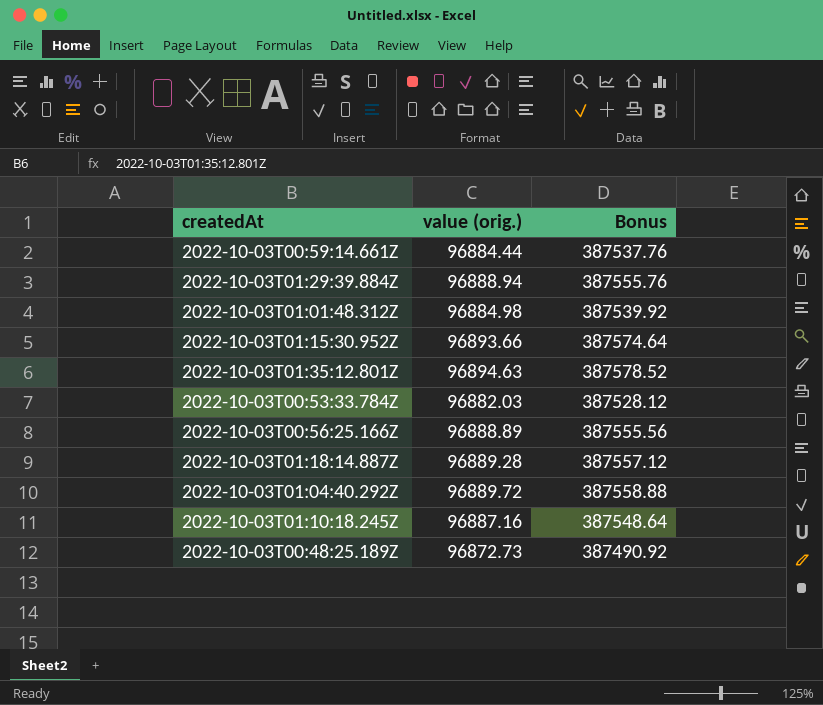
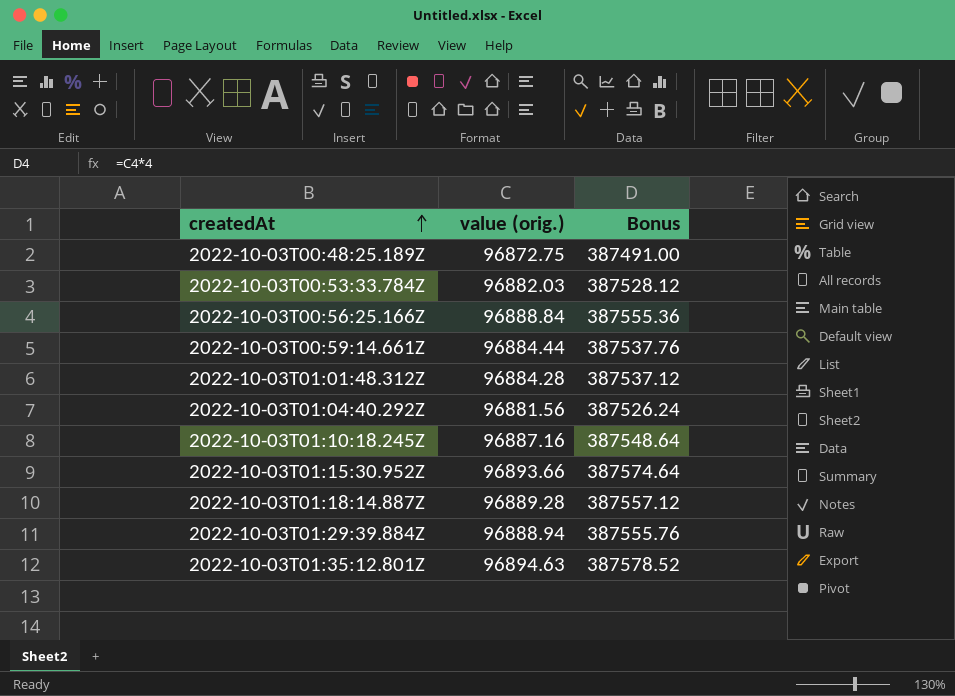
row order: none -> createdAt ascending
2022-10-03T00:48:25.189Z | value (orig.): 96872.73 -> 96872.75
2022-10-03T00:48:25.189Z | Bonus: 387490.92 -> 387491.00
2022-10-03T00:56:25.166Z | value (orig.): 96888.89 -> 96888.84
2022-10-03T00:56:25.166Z | Bonus: 387555.56 -> 387555.36
2022-10-03T01:01:48.312Z | value (orig.): 96884.98 -> 96884.28
2022-10-03T01:01:48.312Z | Bonus: 387539.92 -> 387537.12
2022-10-03T01:04:40.292Z | value (orig.): 96889.72 -> 96881.56
2022-10-03T01:04:40.292Z | Bonus: 387558.88 -> 387526.24

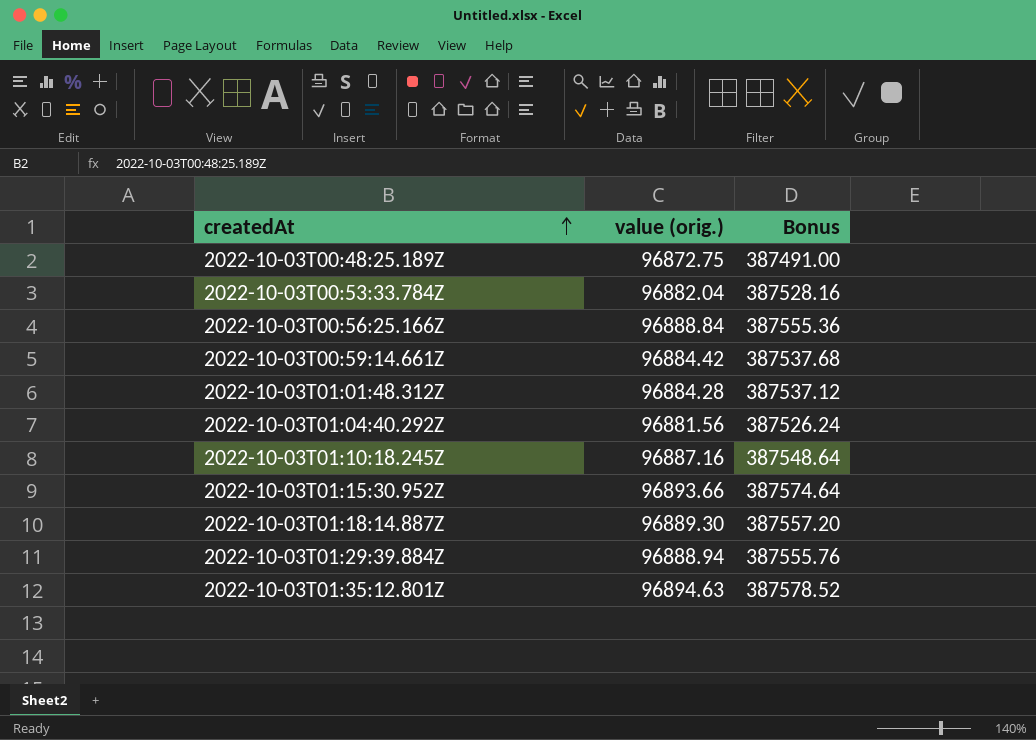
2022-10-03T00:53:33.784Z | value (orig.): 96882.03 -> 96882.04
2022-10-03T00:53:33.784Z | Bonus: 387528.12 -> 387528.16
2022-10-03T00:59:14.661Z | value (orig.): 96884.44 -> 96884.42
2022-10-03T00:59:14.661Z | Bonus: 387537.76 -> 387537.68
2022-10-03T01:18:14.887Z | value (orig.): 96889.28 -> 96889.30
2022-10-03T01:18:14.887Z | Bonus: 387557.12 -> 387557.20

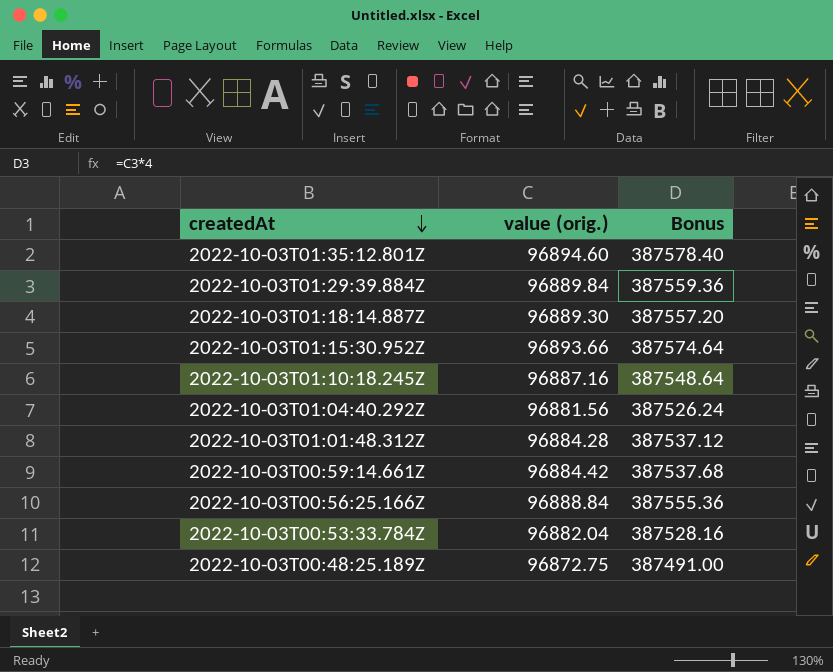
row order: createdAt ascending -> createdAt descending
2022-10-03T01:35:12.801Z | value (orig.): 96894.63 -> 96894.60
2022-10-03T01:35:12.801Z | Bonus: 387578.52 -> 387578.40
2022-10-03T01:29:39.884Z | value (orig.): 96888.94 -> 96889.84
2022-10-03T01:29:39.884Z | Bonus: 387555.76 -> 387559.36

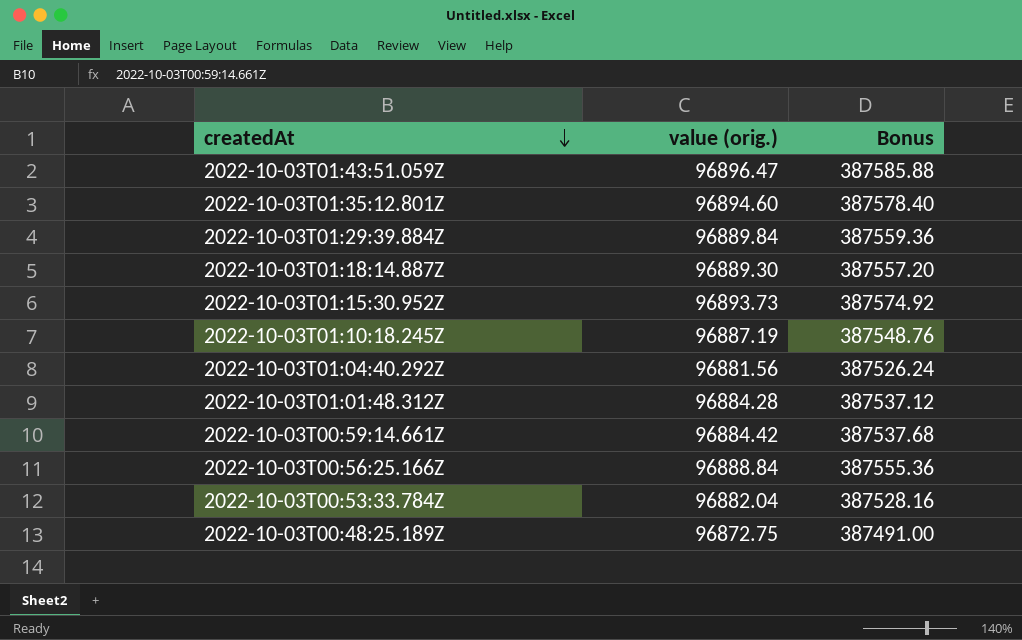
row 2022-10-03T01:43:51.059Z: none -> 96896.47 | 387585.88
2022-10-03T01:15:30.952Z | value (orig.): 96893.66 -> 96893.73
2022-10-03T01:15:30.952Z | Bonus: 387574.64 -> 387574.92
2022-10-03T01:10:18.245Z | value (orig.): 96887.16 -> 96887.19
2022-10-03T01:10:18.245Z | Bonus: 387548.64 -> 387548.76

